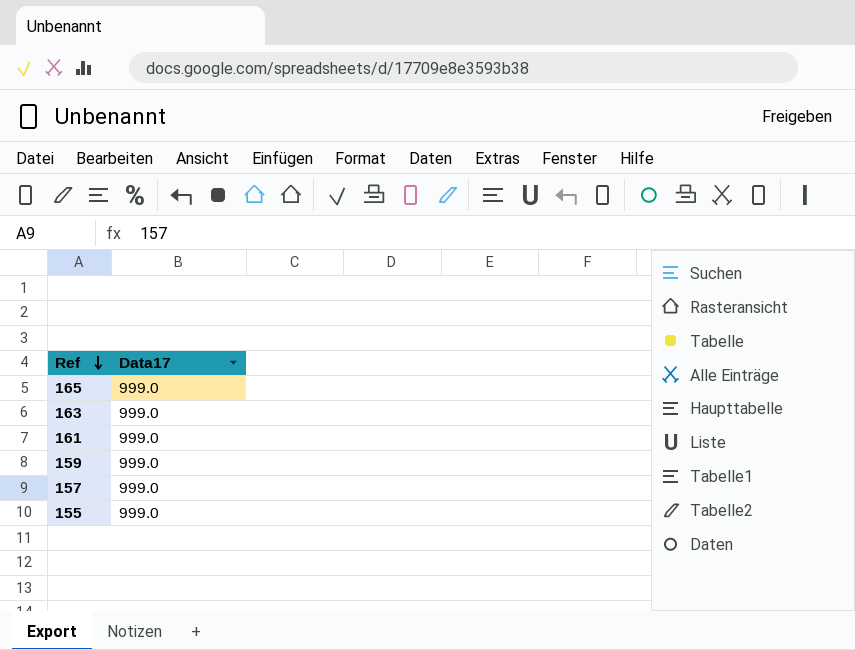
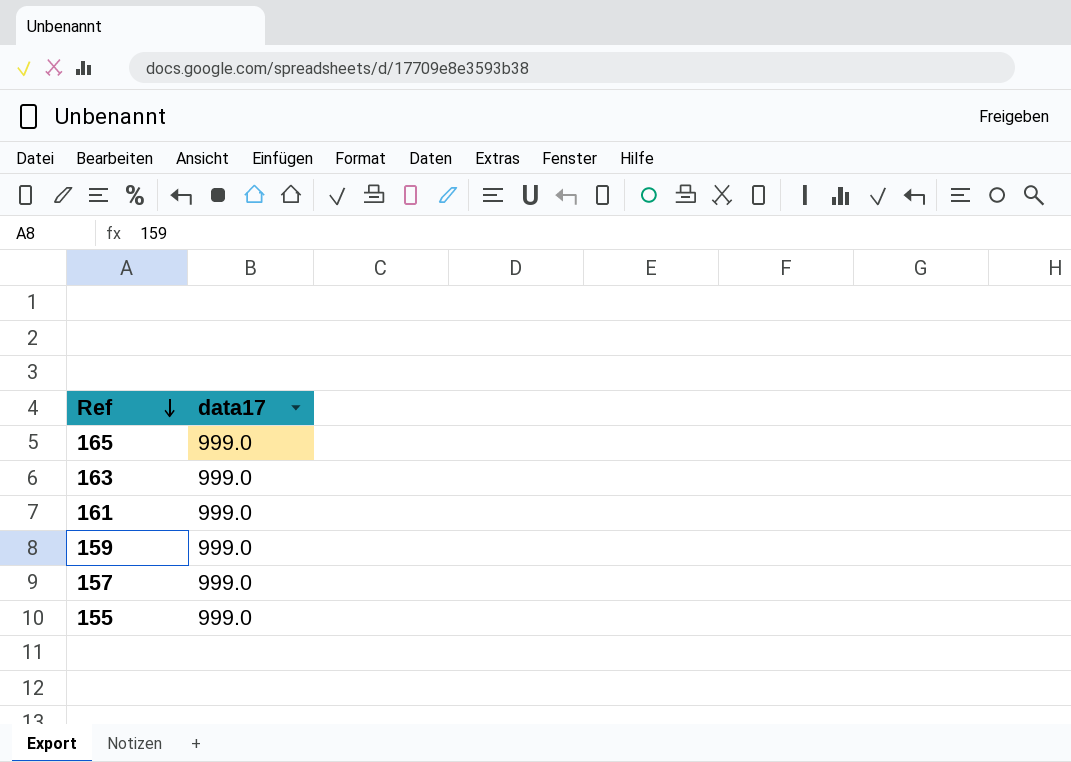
column name: Data17 -> data17

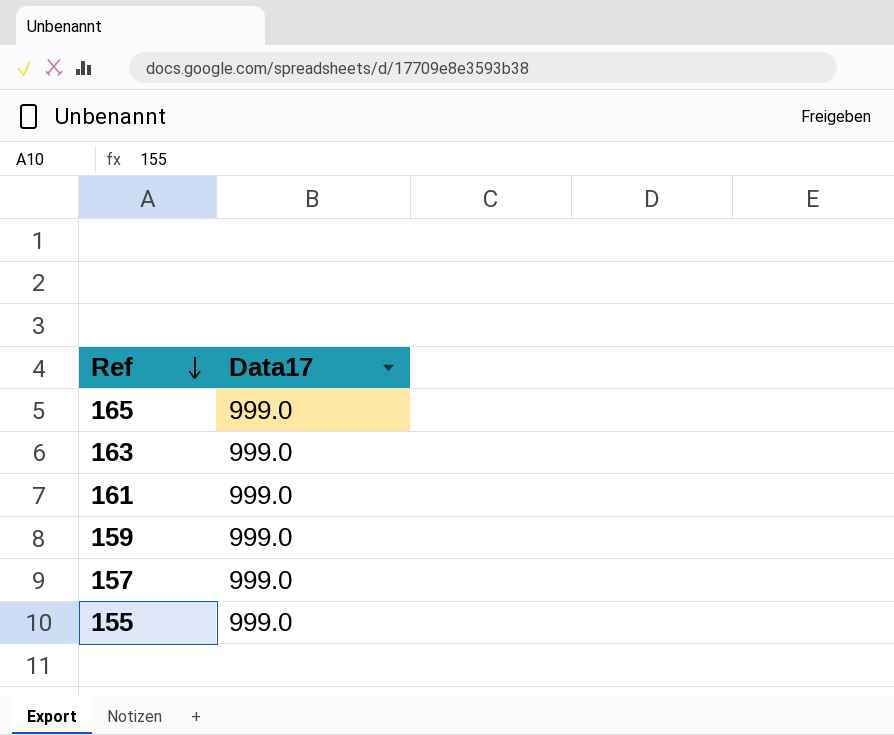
column name: data17 -> Data17

